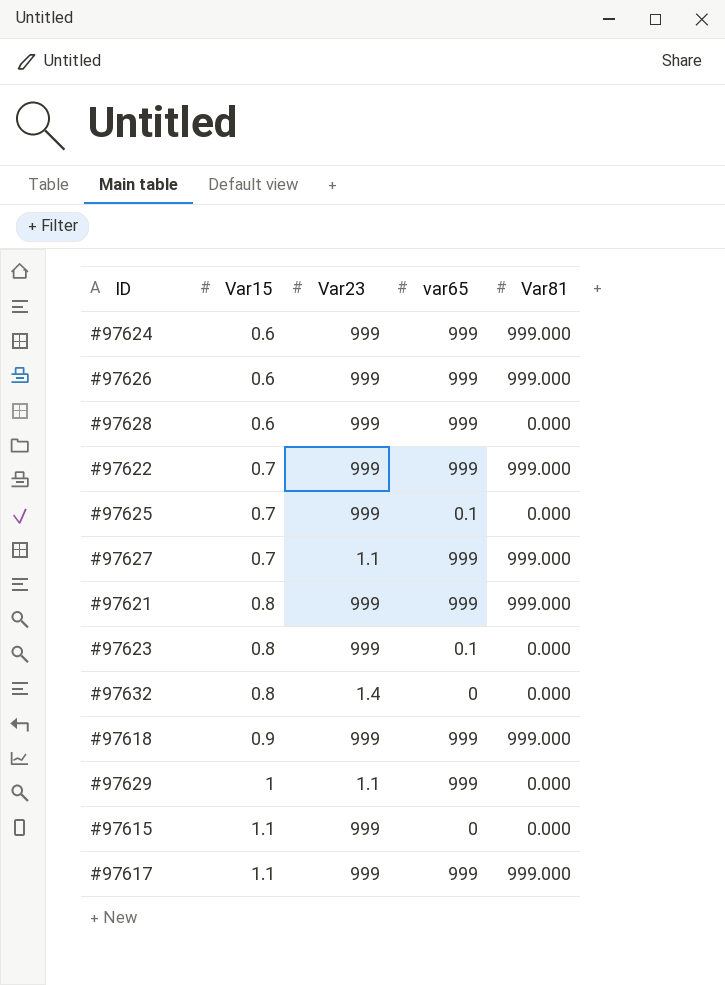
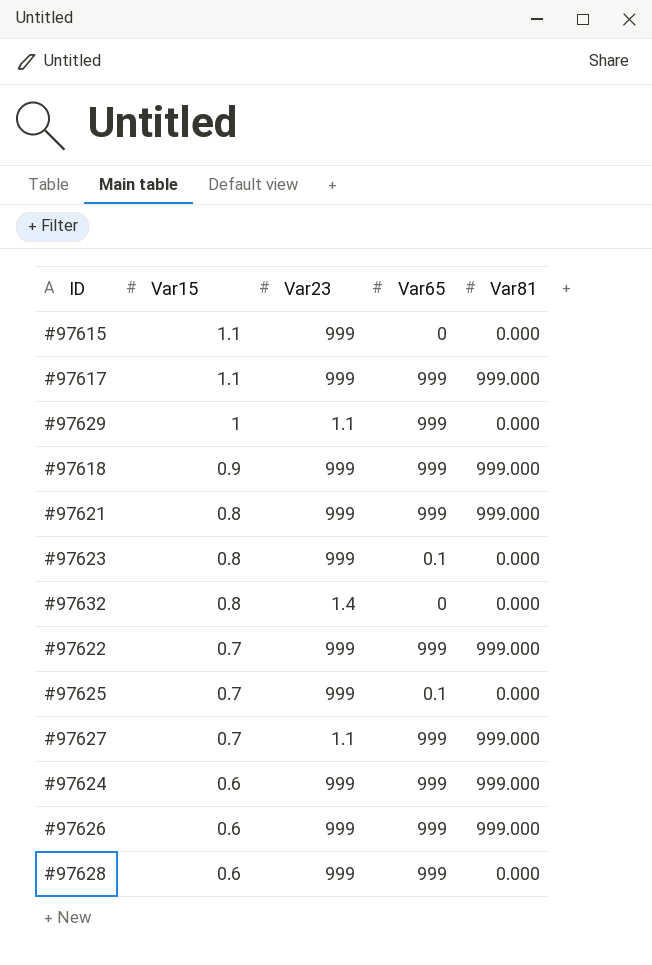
row order: Var15 ascending -> Var15 descending
column name: var65 -> Var65

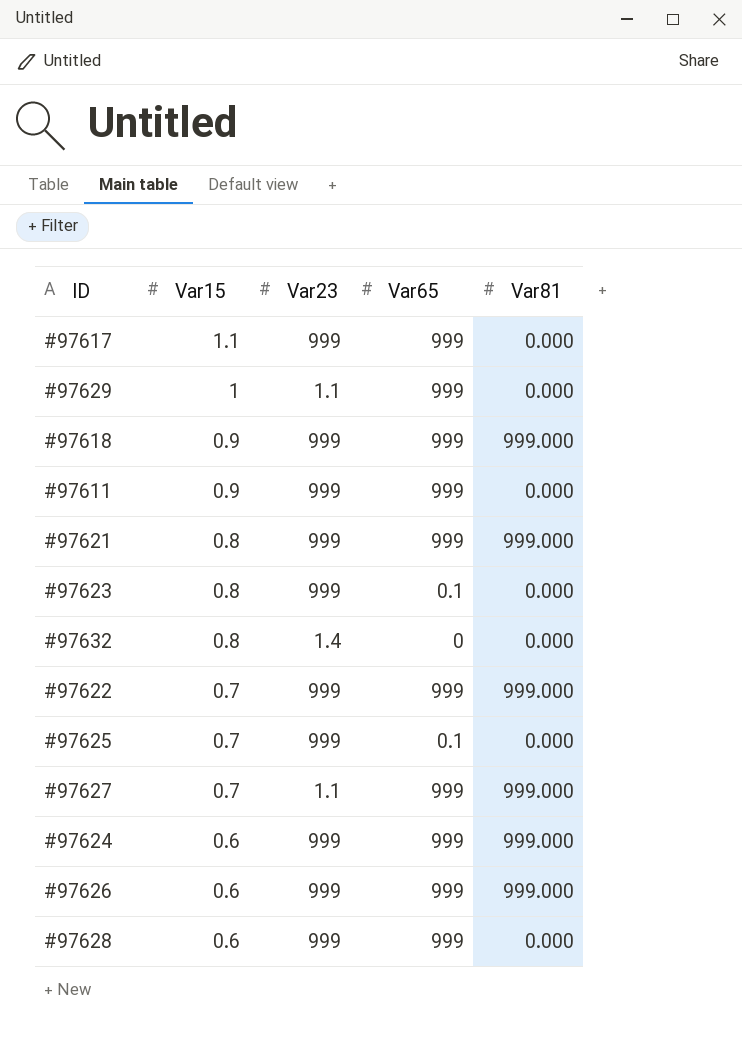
row #97615: 1.1 | 999 | 0 | 0.000 -> none
#97617 | Var81: 999.000 -> 0.000
row #97611: none -> 0.9 | 999 | 999 | 0.000

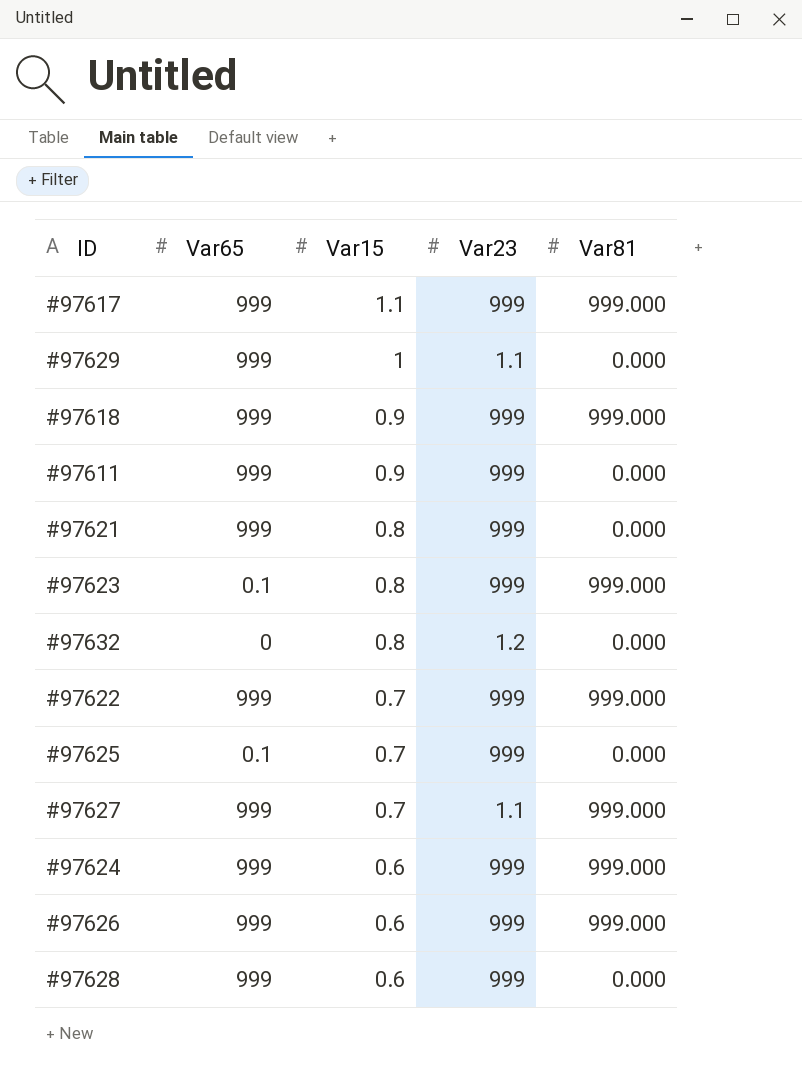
column Var65 | position: 4 -> 2
#97617 | Var81: 0.000 -> 999.000
#97621 | Var81: 999.000 -> 0.000
#97623 | Var81: 0.000 -> 999.000
#97632 | Var23: 1.4 -> 1.2

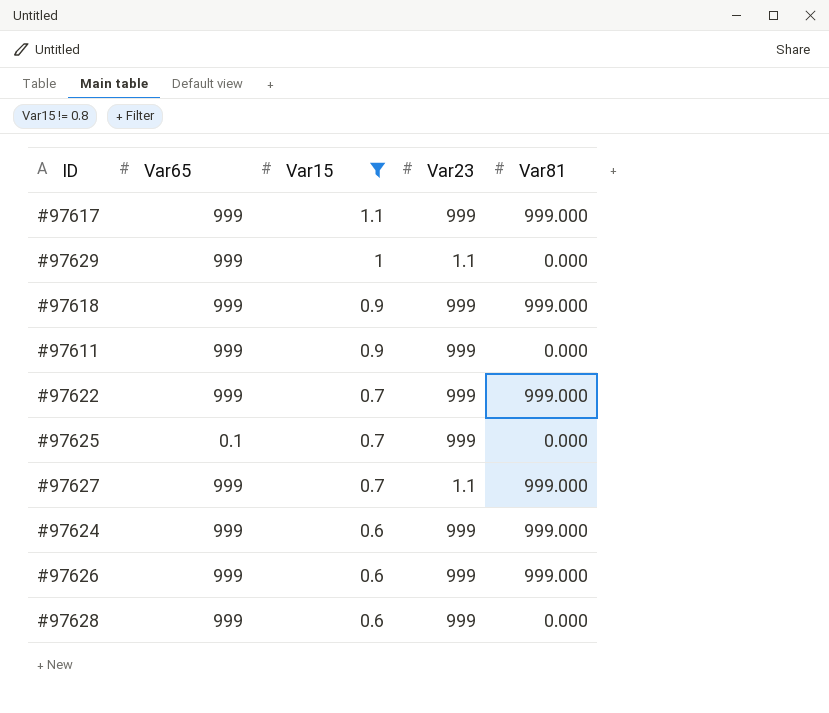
filter: none -> Var15 != 0.8

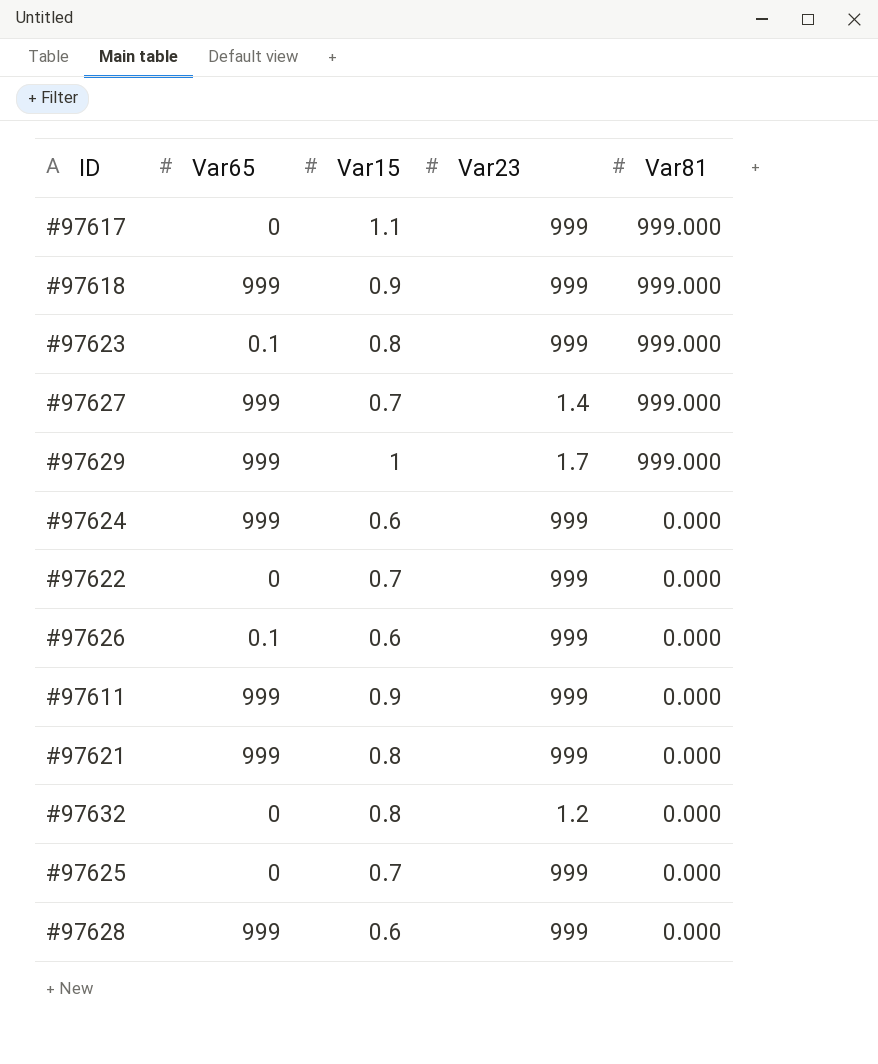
filter: Var15 != 0.8 -> none
row order: Var15 descending -> Var81 descending
#97617 | Var65: 999 -> 0
#97627 | Var23: 1.1 -> 1.4
#97629 | Var23: 1.1 -> 1.7
#97629 | Var81: 0.000 -> 999.000
#97624 | Var81: 999.000 -> 0.000
#97622 | Var65: 999 -> 0
#97622 | Var81: 999.000 -> 0.000
#97626 | Var65: 999 -> 0.1
#97626 | Var81: 999.000 -> 0.000
#97625 | Var65: 0.1 -> 0

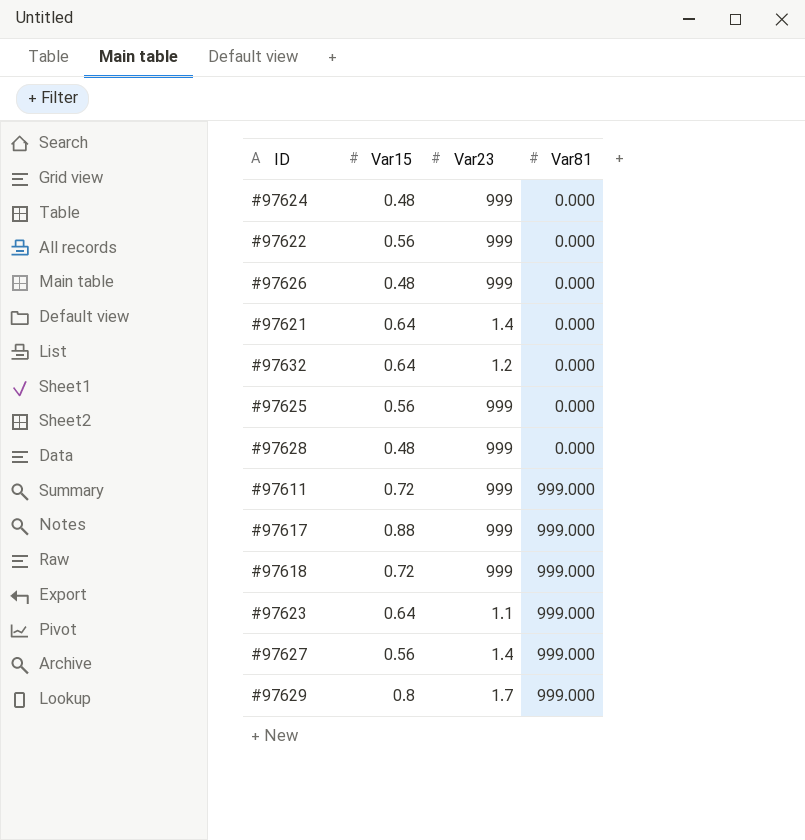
row order: Var81 descending -> Var81 ascending
column Var65 | position: 2 -> none
#97624 | Var15: 0.6 -> 0.48
#97622 | Var15: 0.7 -> 0.56
#97626 | Var15: 0.6 -> 0.48
#97621 | Var15: 0.8 -> 0.64
#97621 | Var23: 999 -> 1.4
#97632 | Var15: 0.8 -> 0.64
#97625 | Var15: 0.7 -> 0.56
#97628 | Var15: 0.6 -> 0.48
#97611 | Var15: 0.9 -> 0.72
#97611 | Var81: 0.000 -> 999.000
#97617 | Var15: 1.1 -> 0.88
#97618 | Var15: 0.9 -> 0.72
#97623 | Var15: 0.8 -> 0.64
#97623 | Var23: 999 -> 1.1
#97627 | Var15: 0.7 -> 0.56
#97629 | Var15: 1 -> 0.8

